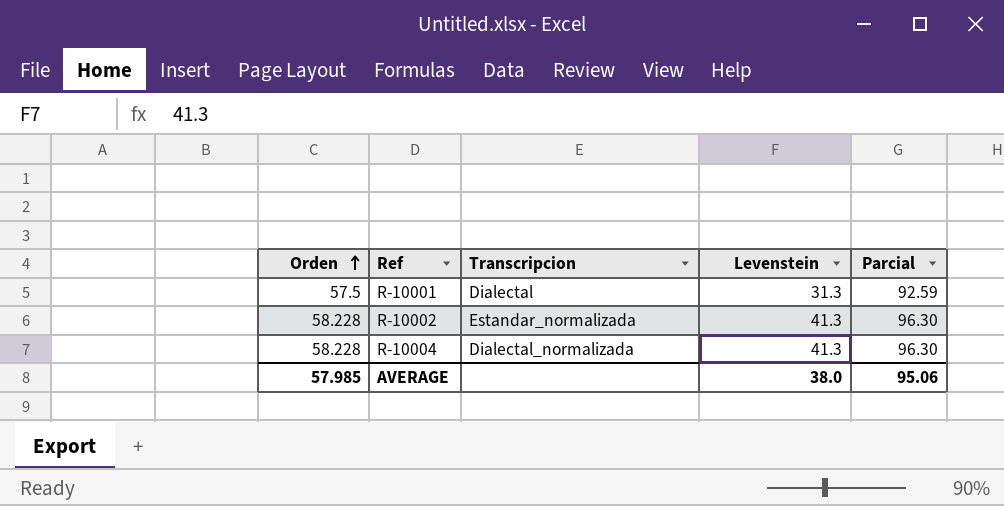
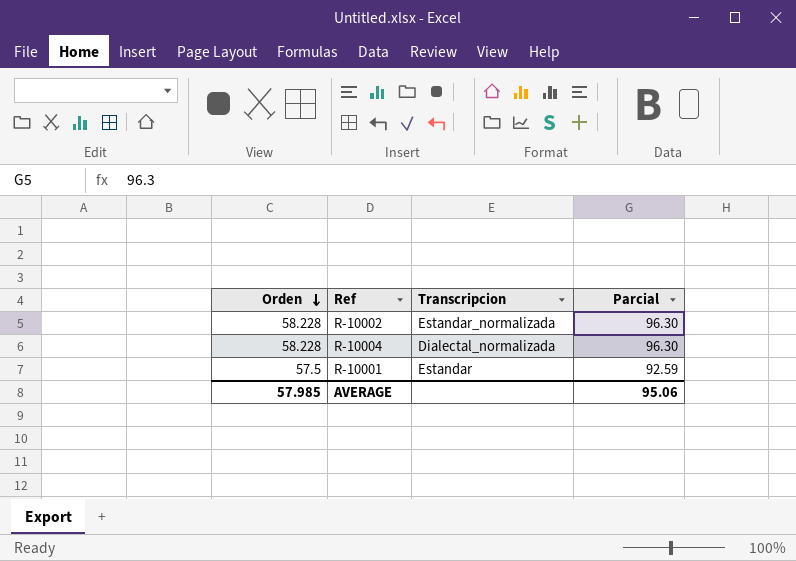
row order: Orden ascending -> Orden descending
column Levenstein | position: 4 -> none
R-10001 | Transcripcion: Dialectal -> Estandar

